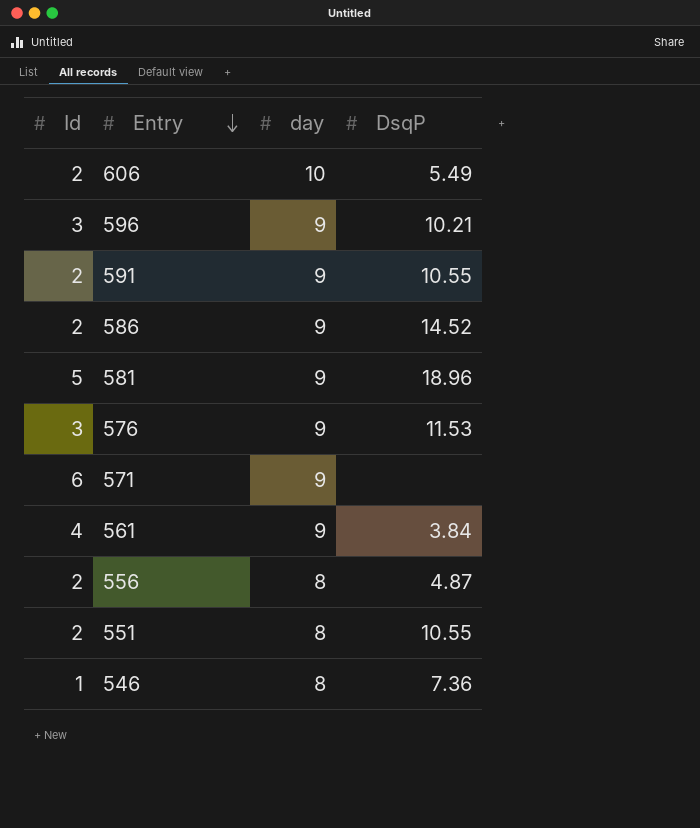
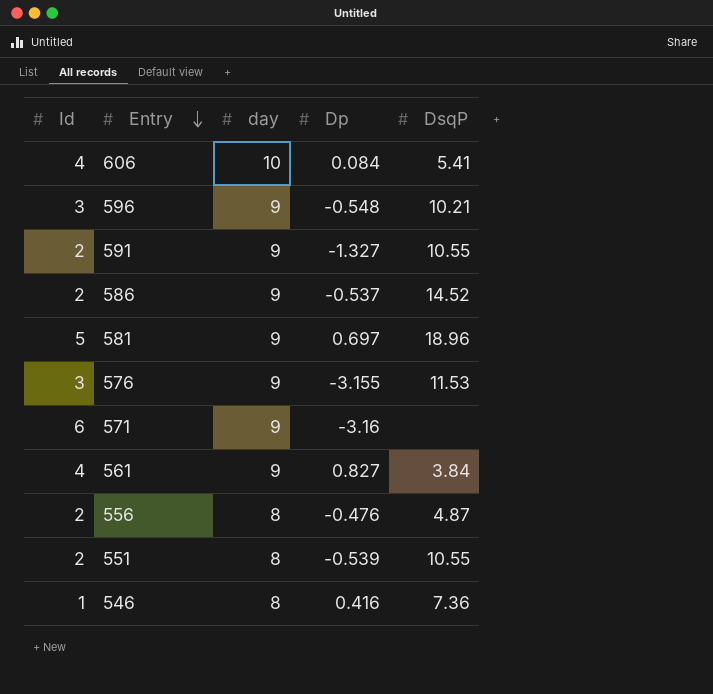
column Dp | position: none -> 4
606 | Id: 2 -> 4
606 | DsqP: 5.49 -> 5.41

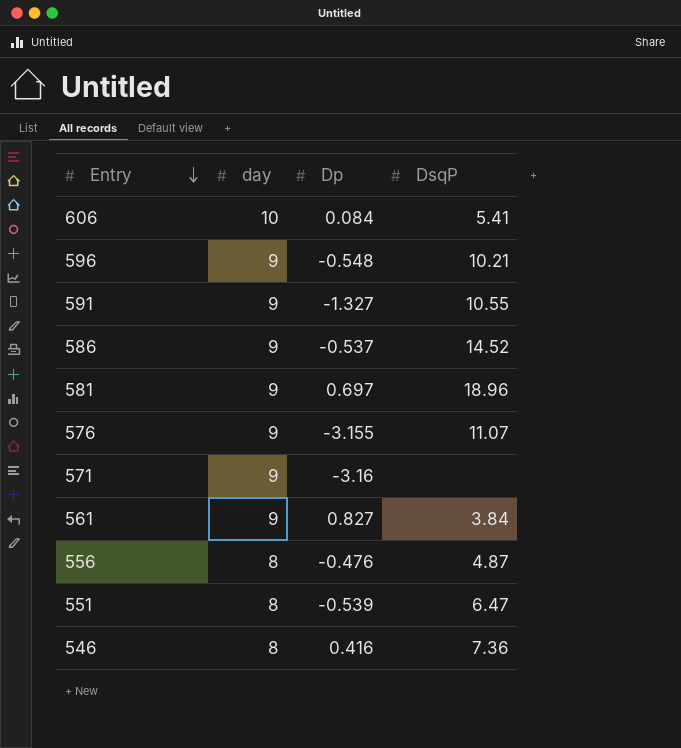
column Id | position: 1 -> none
576 | DsqP: 11.53 -> 11.07
551 | DsqP: 10.55 -> 6.47

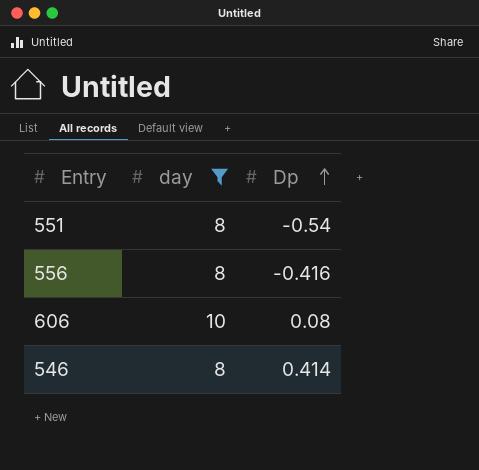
filter: none -> day != 9
row order: Entry descending -> Dp ascending
column DsqP | position: 4 -> none
551 | Dp: -0.539 -> -0.54
556 | Dp: -0.476 -> -0.416
606 | Dp: 0.084 -> 0.08
546 | Dp: 0.416 -> 0.414

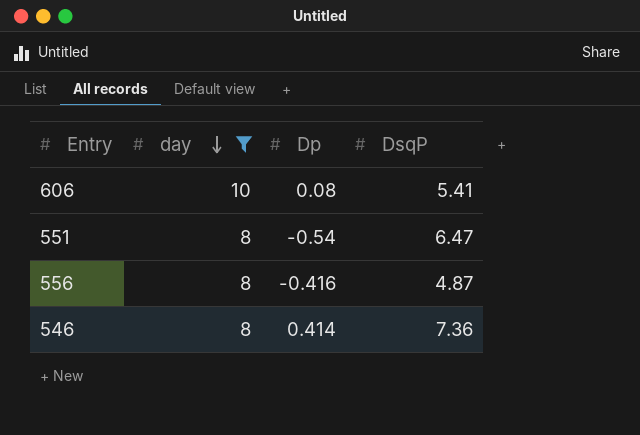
row order: Dp ascending -> day descending
column DsqP | position: none -> 4

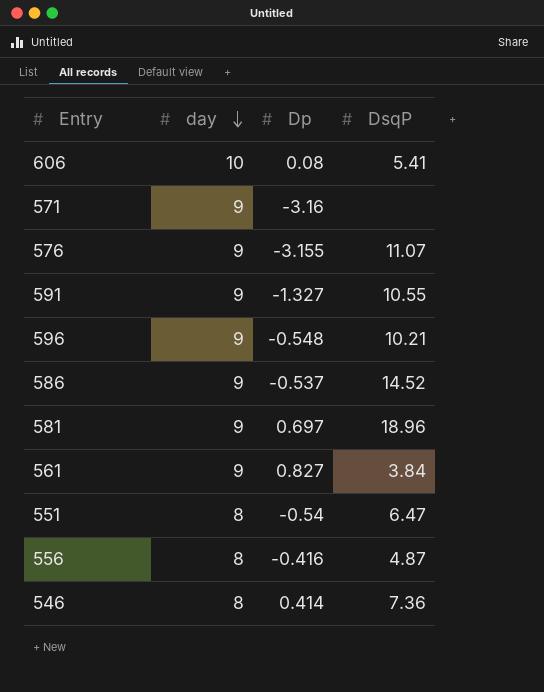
filter: day != 9 -> none

